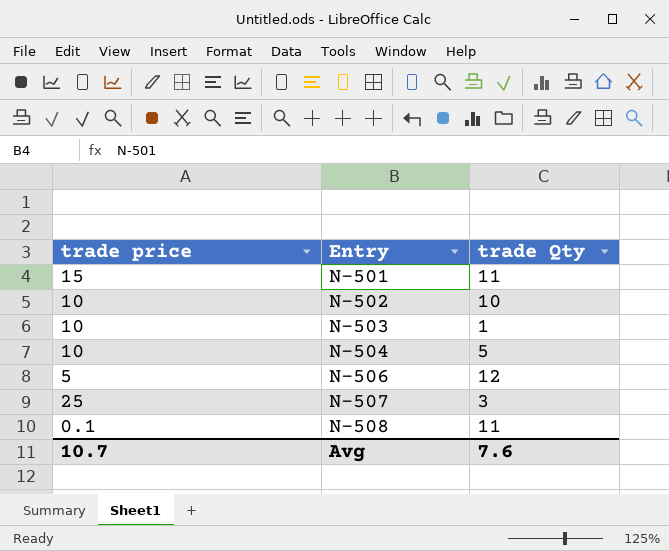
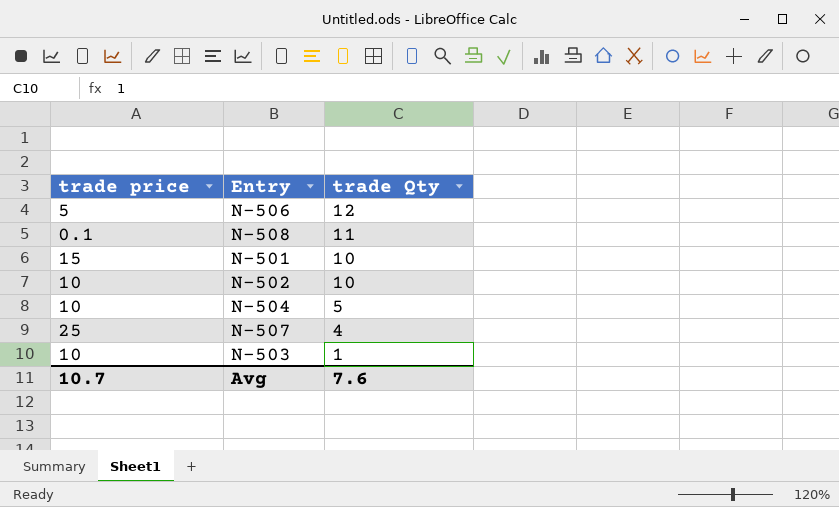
row order: Entry ascending -> trade Qty descending
N-501 | trade Qty: 11 -> 10
N-507 | trade Qty: 3 -> 4

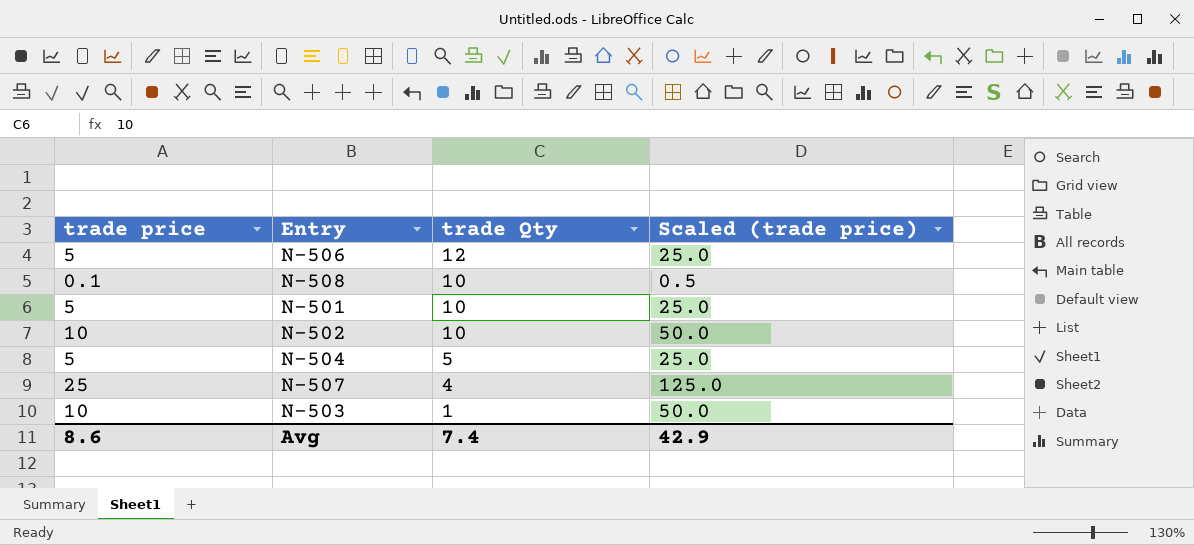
column Scaled (trade price) | formula: none -> [trade price] * 5
N-508 | trade Qty: 11 -> 10
N-501 | trade price: 15 -> 5
N-504 | trade price: 10 -> 5
Avg | trade price: 10.7 -> 8.6
Avg | trade Qty: 7.6 -> 7.4

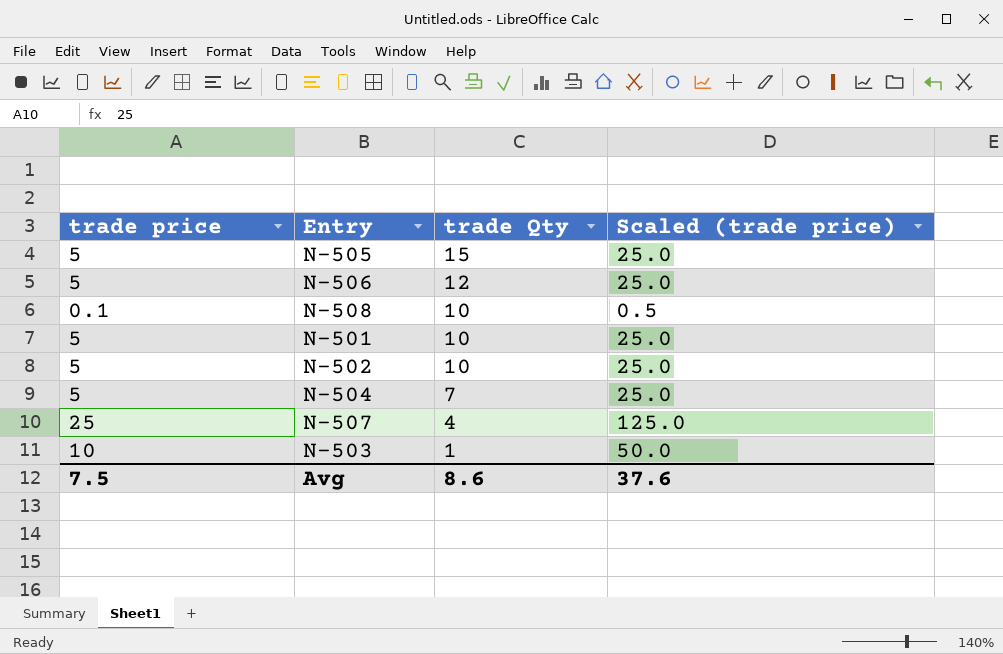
row N-505: none -> 5 | 15 | 25.0
N-502 | trade price: 10 -> 5
N-502 | Scaled (trade price): 50.0 -> 25.0
N-504 | trade Qty: 5 -> 7
Avg | trade price: 8.6 -> 7.5
Avg | trade Qty: 7.4 -> 8.6
Avg | Scaled (trade price): 42.9 -> 37.6

